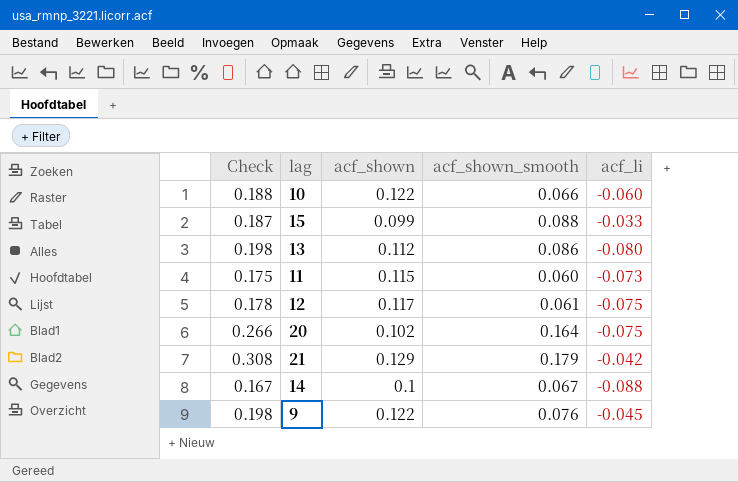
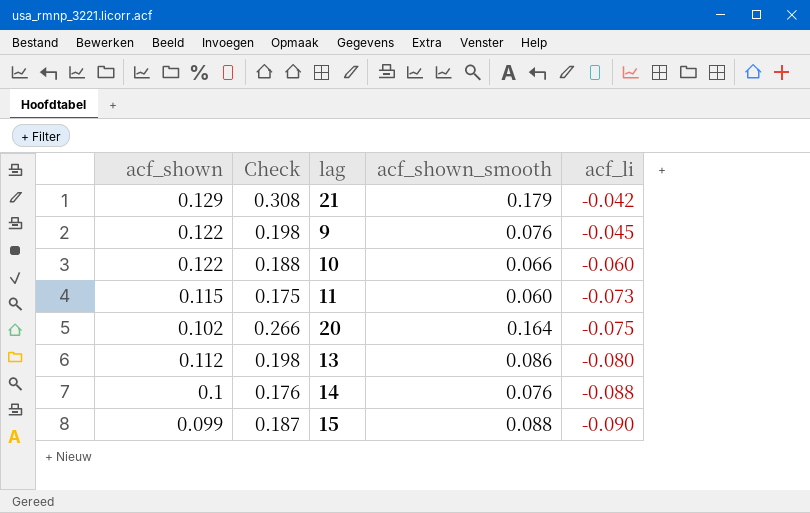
row order: none -> acf_li descending
column acf_shown | position: 3 -> 1
row 12: 0.178 | 0.117 | 0.061 | -0.075 -> none
14 | Check: 0.167 -> 0.176
14 | acf_shown_smooth: 0.067 -> 0.076
15 | acf_li: -0.033 -> -0.090

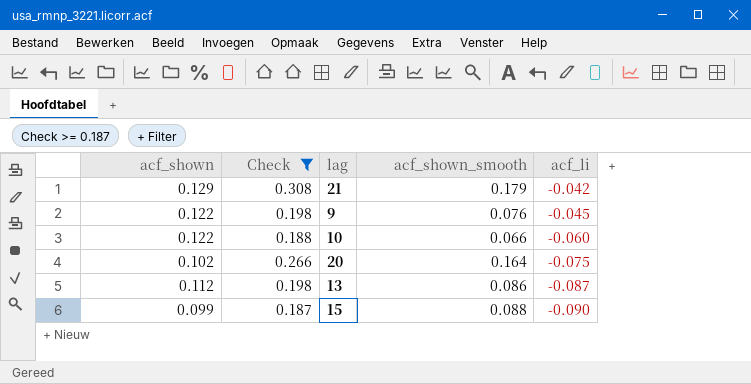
filter: none -> Check >= 0.187
13 | acf_li: -0.080 -> -0.087

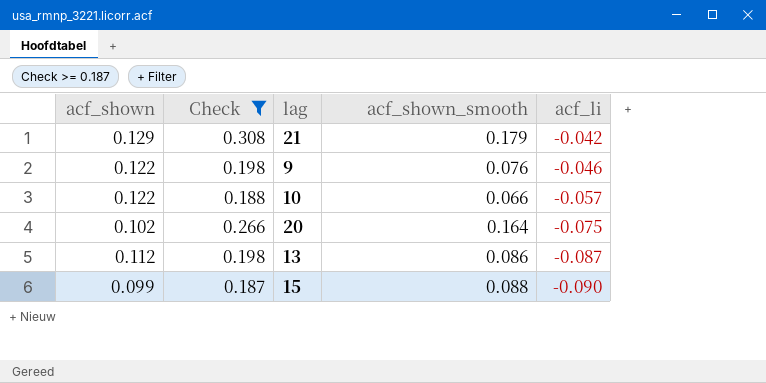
9 | acf_li: -0.045 -> -0.046
10 | acf_li: -0.060 -> -0.057

